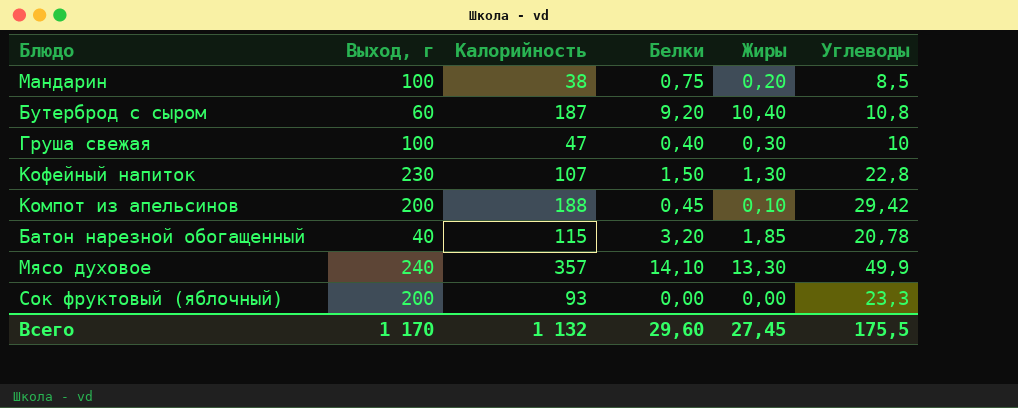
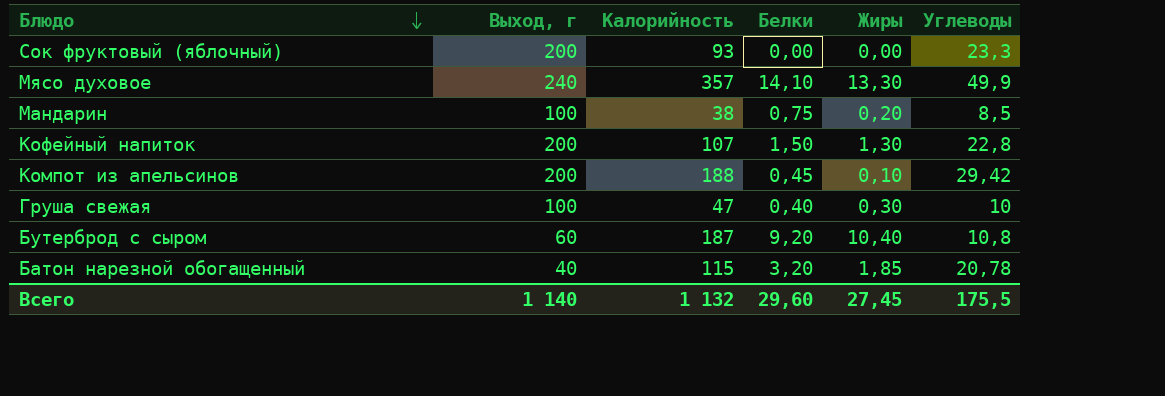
row order: none -> Блюдо descending
Кофейный напиток | Выход, г: 230 -> 200
Всего | Выход, г: 1 170 -> 1 140

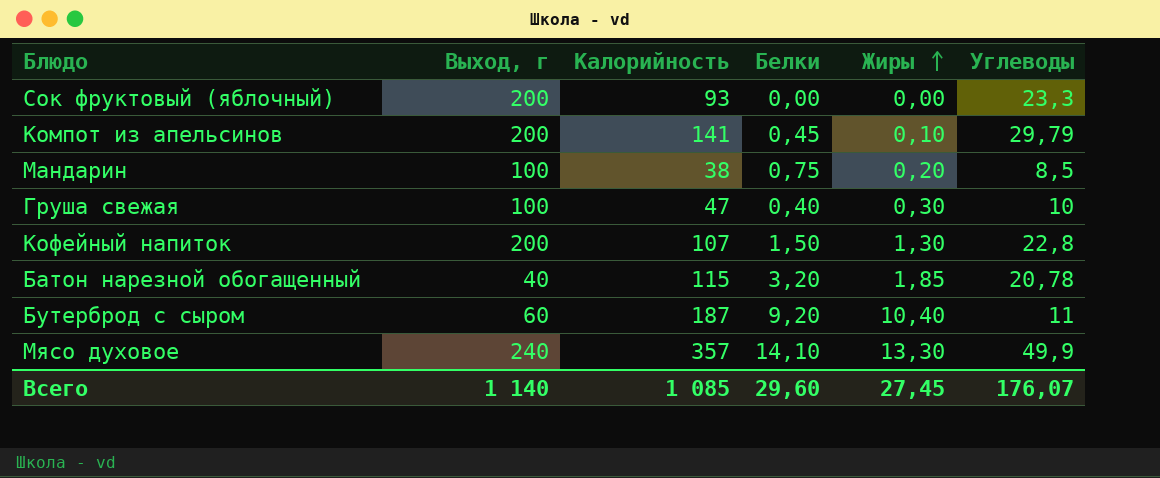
row order: Блюдо descending -> Жиры ascending
Компот из апельсинов | Калорийность: 188 -> 141
Компот из апельсинов | Углеводы: 29,42 -> 29,79
Бутерброд с сыром | Углеводы: 10,8 -> 11
Всего | Калорийность: 1 132 -> 1 085
Всего | Углеводы: 175,5 -> 176,07

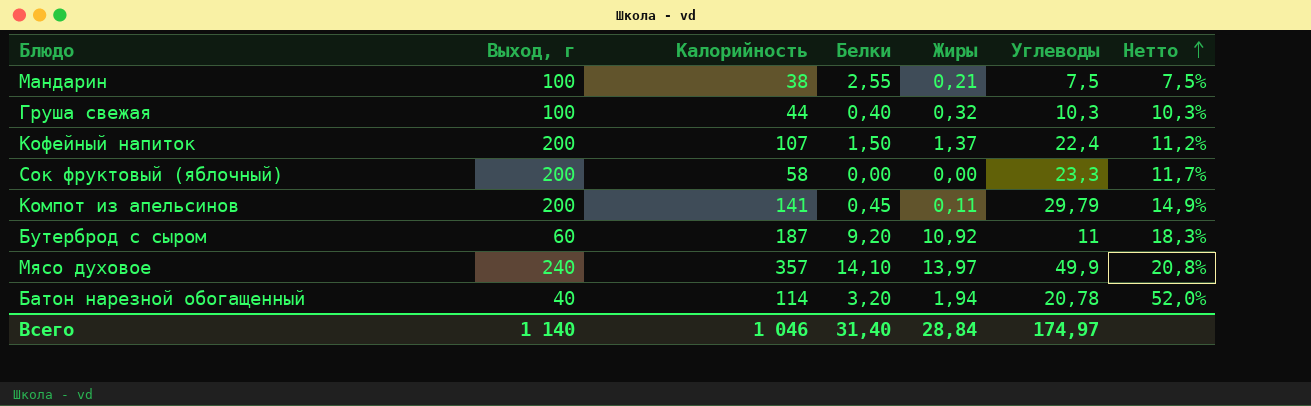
row order: Жиры ascending -> Нетто ascending
column Нетто | formula: none -> [Углеводы] / [Выход, г]
Мандарин | Белки: 0,75 -> 2,55
Мандарин | Жиры: 0,20 -> 0,21
Мандарин | Углеводы: 8,5 -> 7,5
Груша свежая | Калорийность: 47 -> 44
Груша свежая | Жиры: 0,30 -> 0,32
Груша свежая | Углеводы: 10 -> 10,3
Кофейный напиток | Жиры: 1,30 -> 1,37
Кофейный напиток | Углеводы: 22,8 -> 22,4
Сок фруктовый (яблочный) | Калорийность: 93 -> 58
Компот из апельсинов | Жиры: 0,10 -> 0,11
Бутерброд с сыром | Жиры: 10,40 -> 10,92
Мясо духовое | Жиры: 13,30 -> 13,97
Батон нарезной обогащенный | Калорийность: 115 -> 114
Батон нарезной обогащенный | Жиры: 1,85 -> 1,94
Всего | Калорийность: 1 085 -> 1 046
Всего | Белки: 29,60 -> 31,40
Всего | Жиры: 27,45 -> 28,84
Всего | Углеводы: 176,07 -> 174,97

